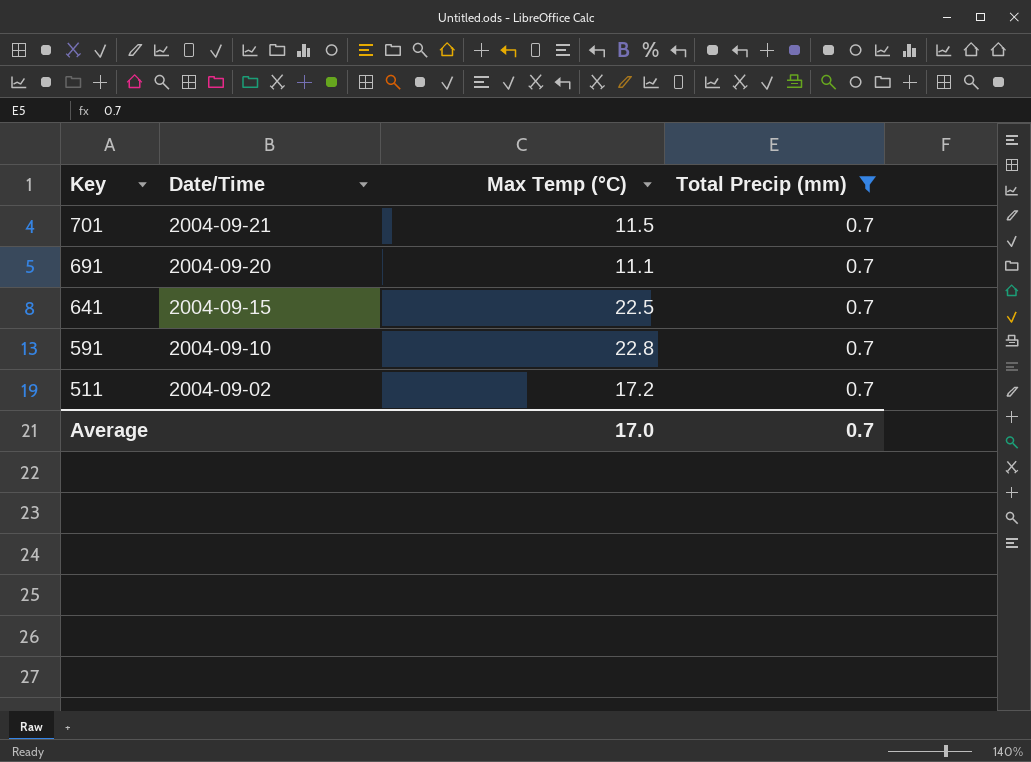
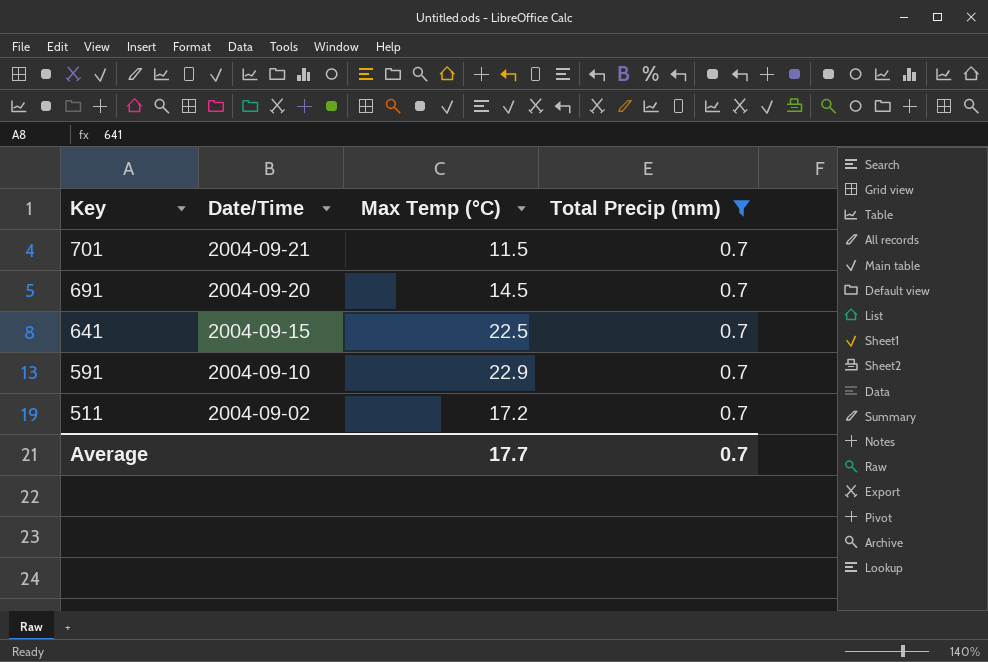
691 | Max Temp (°C): 11.1 -> 14.5
591 | Max Temp (°C): 22.8 -> 22.9
Average | Max Temp (°C): 17.0 -> 17.7

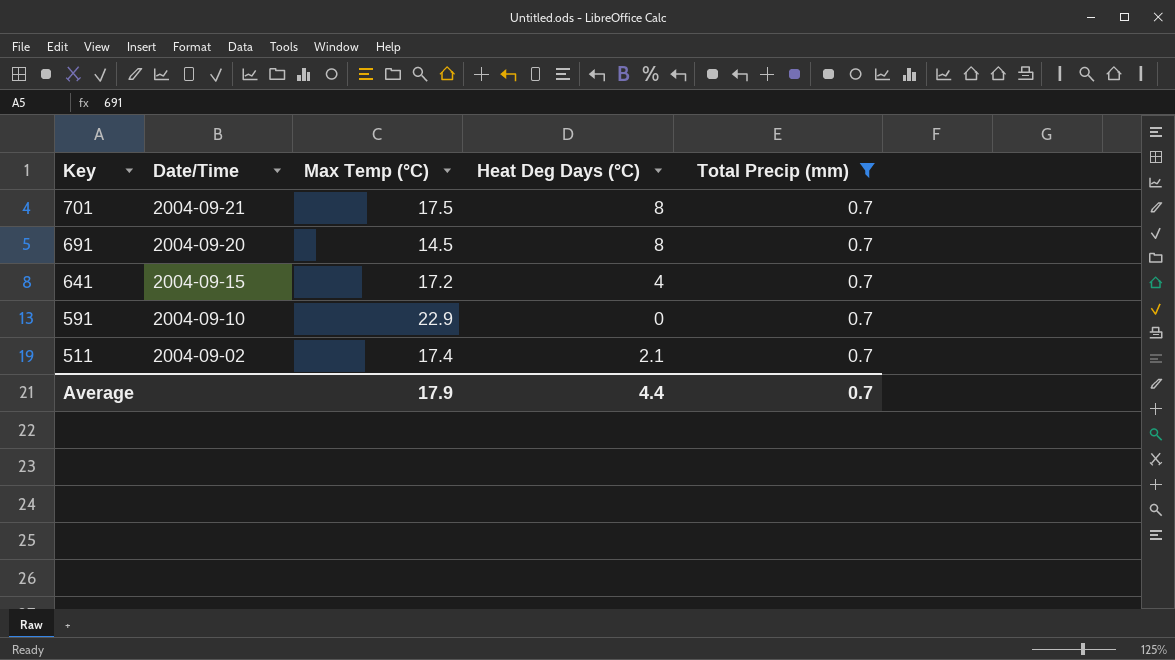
column Heat Deg Days (°C) | position: none -> 4
701 | Max Temp (°C): 11.5 -> 17.5
641 | Max Temp (°C): 22.5 -> 17.2
511 | Max Temp (°C): 17.2 -> 17.4
Average | Max Temp (°C): 17.7 -> 17.9

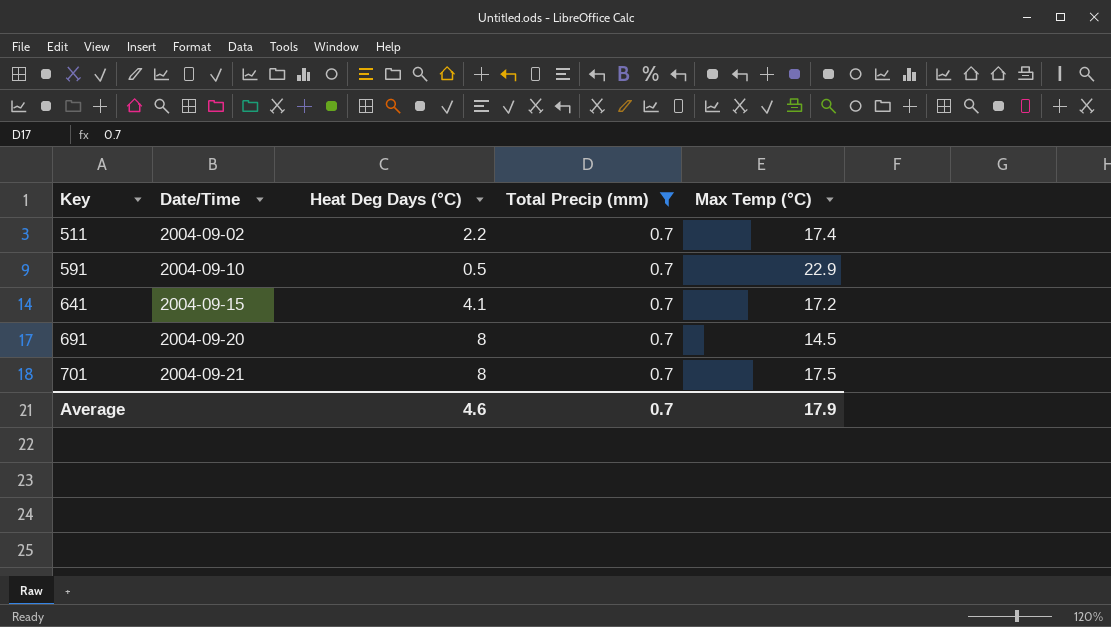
row order: Key descending -> Key ascending
column Max Temp (°C) | position: 3 -> 5
511 | Heat Deg Days (°C): 2.1 -> 2.2
591 | Heat Deg Days (°C): 0 -> 0.5
641 | Heat Deg Days (°C): 4 -> 4.1
Average | Heat Deg Days (°C): 4.4 -> 4.6

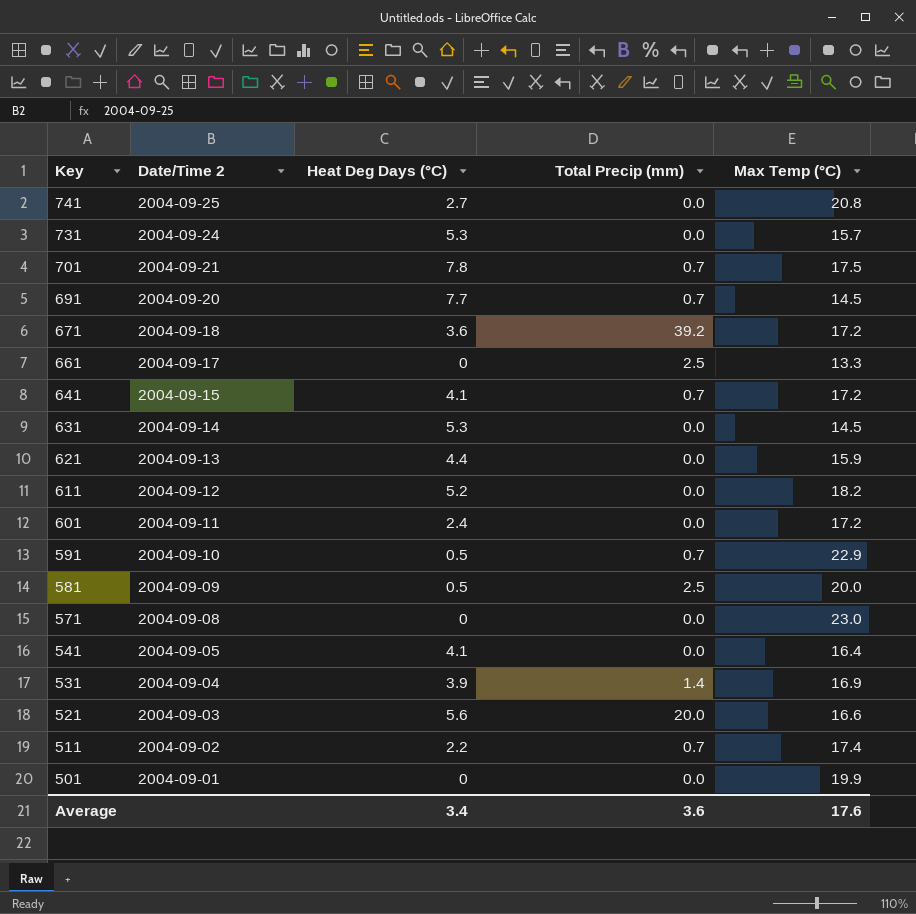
filter: Total Precip (mm) = 0.7 -> none
row order: Key ascending -> Key descending
column name: Date/Time -> Date/Time 2
701 | Heat Deg Days (°C): 8 -> 7.8
691 | Heat Deg Days (°C): 8 -> 7.7
Average | Heat Deg Days (°C): 4.6 -> 3.4
Average | Total Precip (mm): 0.7 -> 3.6
Average | Max Temp (°C): 17.9 -> 17.6

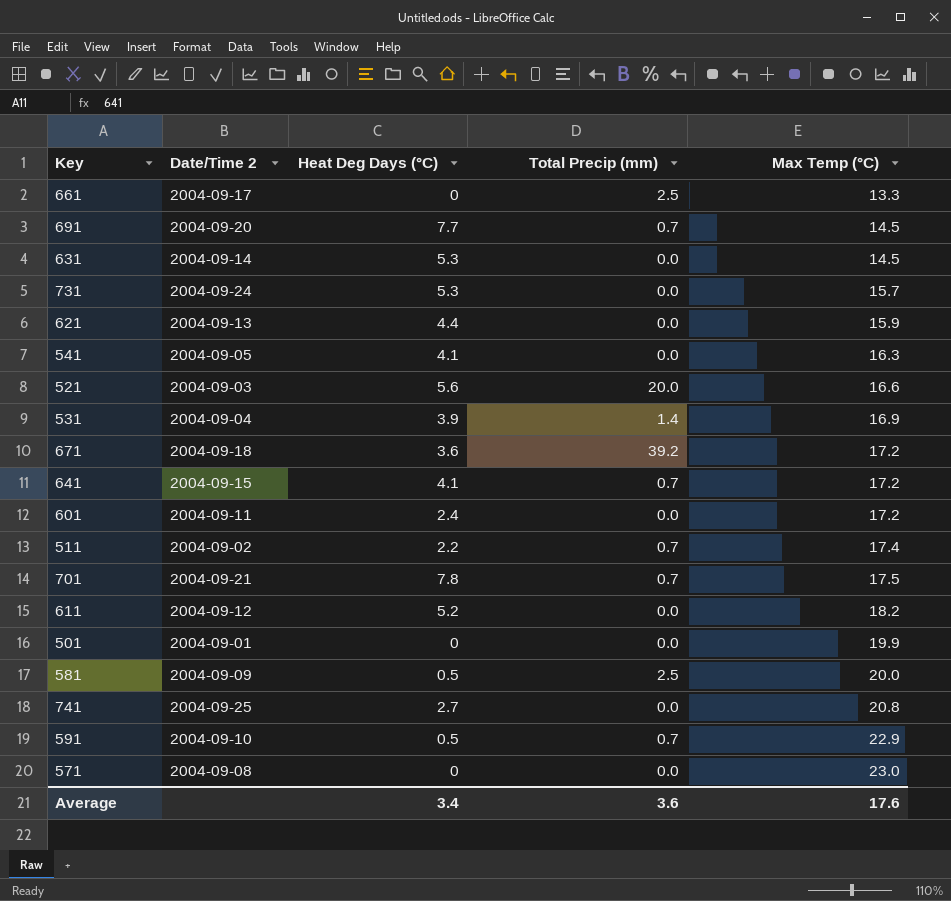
row order: Key descending -> Max Temp (°C) ascending
541 | Max Temp (°C): 16.4 -> 16.3

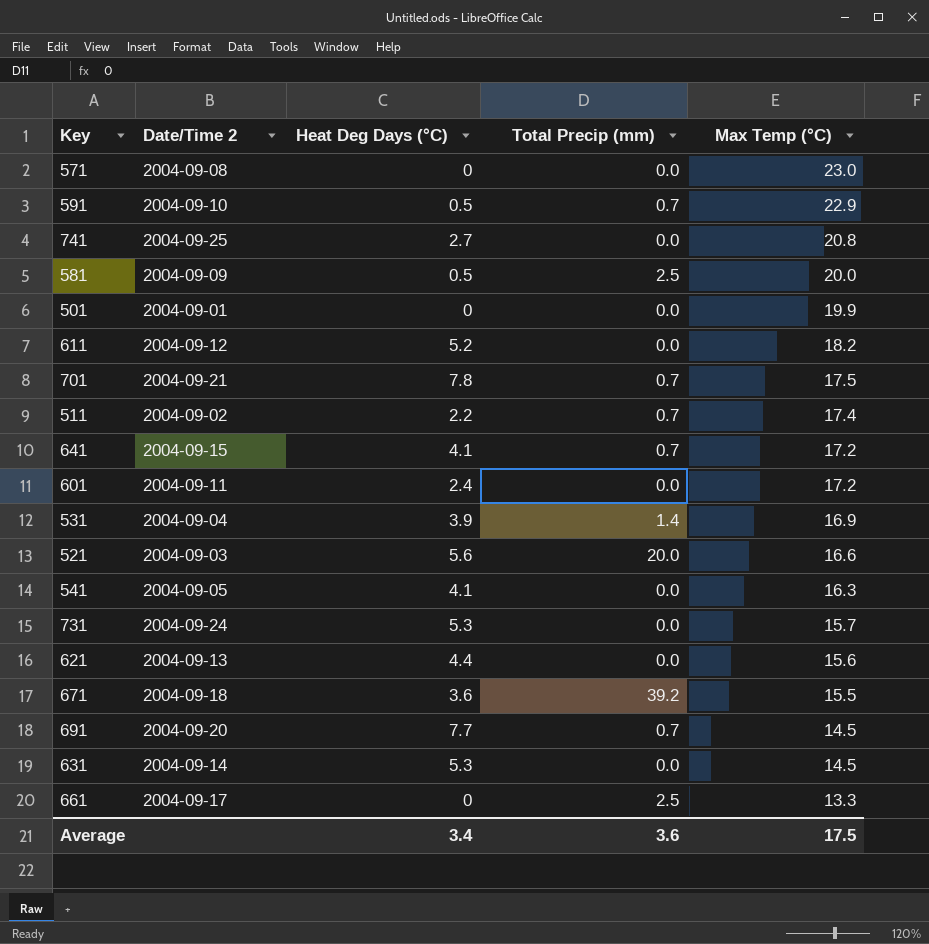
row order: Max Temp (°C) ascending -> Max Temp (°C) descending
621 | Max Temp (°C): 15.9 -> 15.6
671 | Max Temp (°C): 17.2 -> 15.5
Average | Max Temp (°C): 17.6 -> 17.5

